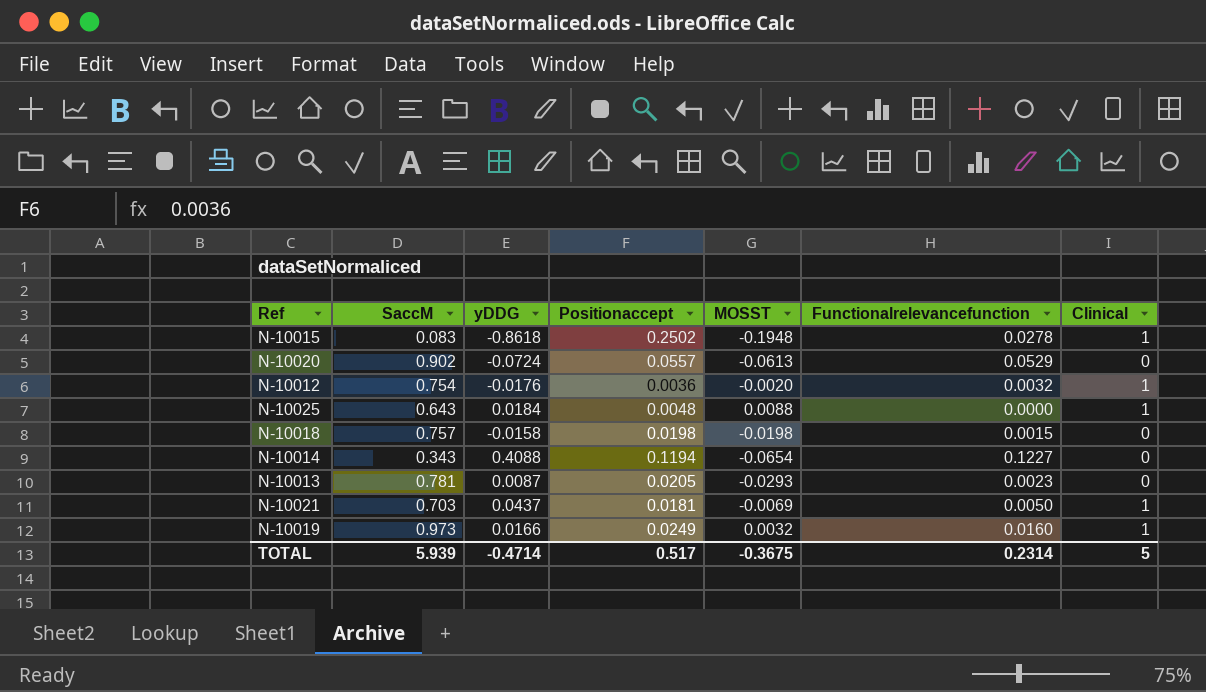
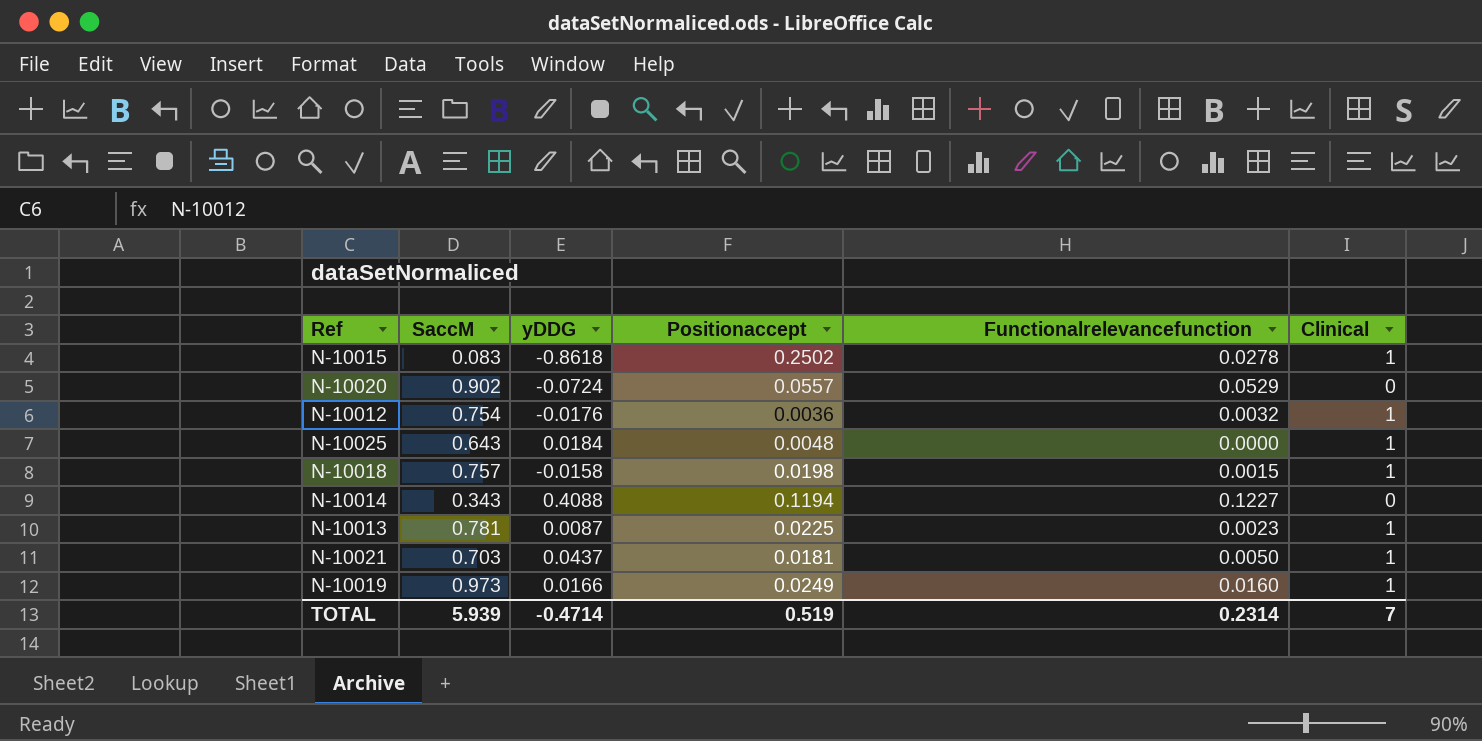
column MOSST | position: 5 -> none
N-10018 | Clinical: 0 -> 1
N-10013 | Positionaccept: 0.0205 -> 0.0225
N-10013 | Clinical: 0 -> 1
TOTAL | Positionaccept: 0.517 -> 0.519
TOTAL | Clinical: 5 -> 7

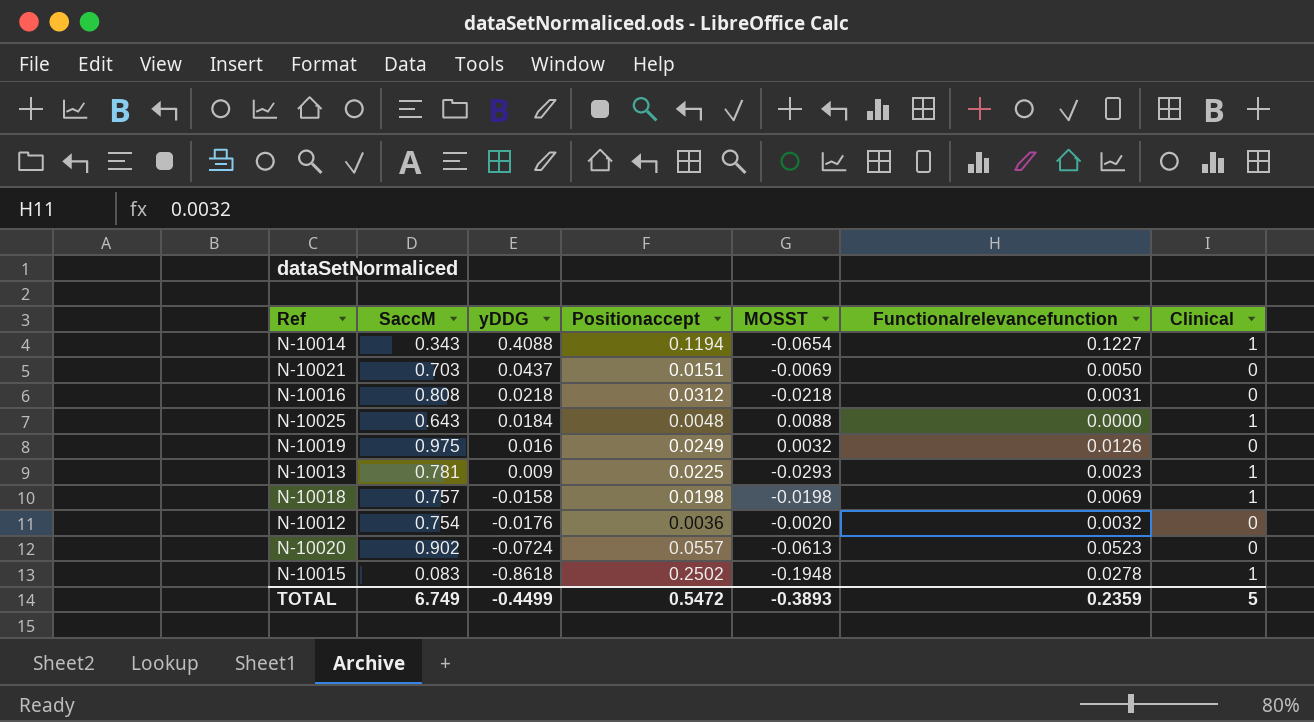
row order: none -> yDDG descending
column MOSST | position: none -> 5
N-10014 | Clinical: 0 -> 1
N-10021 | Positionaccept: 0.0181 -> 0.0151
N-10021 | Clinical: 1 -> 0
row N-10016: none -> 0.808 | 0.0218 | 0.0312 | -0.0218 | 0.0031 | 0
N-10019 | SaccM: 0.973 -> 0.975
N-10019 | yDDG: 0.0166 -> 0.016
N-10019 | Functionalrelevancefunction: 0.0160 -> 0.0126
N-10019 | Clinical: 1 -> 0
N-10013 | yDDG: 0.0087 -> 0.009
N-10018 | Functionalrelevancefunction: 0.0015 -> 0.0069
N-10012 | Clinical: 1 -> 0
N-10020 | Functionalrelevancefunction: 0.0529 -> 0.0523
TOTAL | SaccM: 5.939 -> 6.749
TOTAL | yDDG: -0.4714 -> -0.4499
TOTAL | Positionaccept: 0.519 -> 0.5472
TOTAL | Functionalrelevancefunction: 0.2314 -> 0.2359
TOTAL | Clinical: 7 -> 5

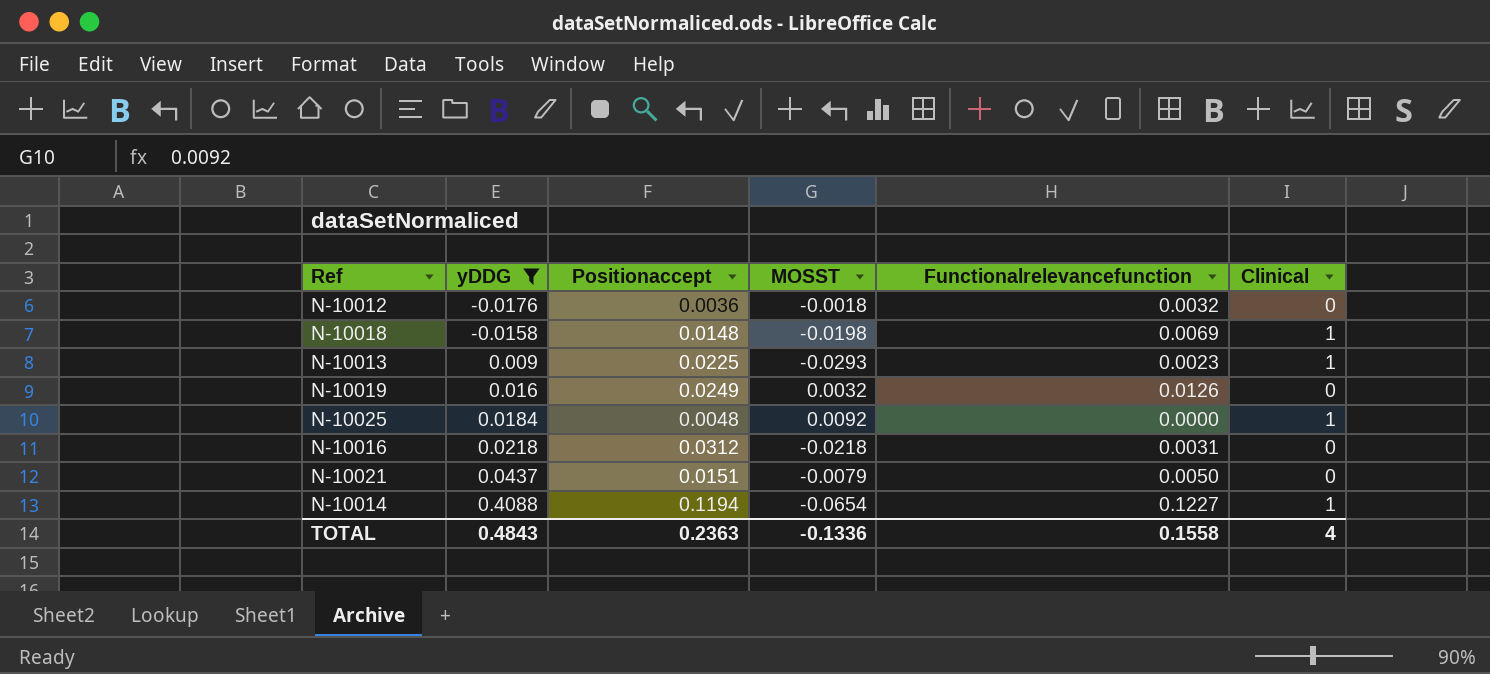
filter: none -> yDDG >= -0.0176
row order: yDDG descending -> yDDG ascending
column SaccM | position: 2 -> none
N-10012 | MOSST: -0.0020 -> -0.0018
N-10018 | Positionaccept: 0.0198 -> 0.0148
N-10025 | MOSST: 0.0088 -> 0.0092
N-10021 | MOSST: -0.0069 -> -0.0079
TOTAL | yDDG: -0.4499 -> 0.4843
TOTAL | Positionaccept: 0.5472 -> 0.2363
TOTAL | MOSST: -0.3893 -> -0.1336
TOTAL | Functionalrelevancefunction: 0.2359 -> 0.1558
TOTAL | Clinical: 5 -> 4

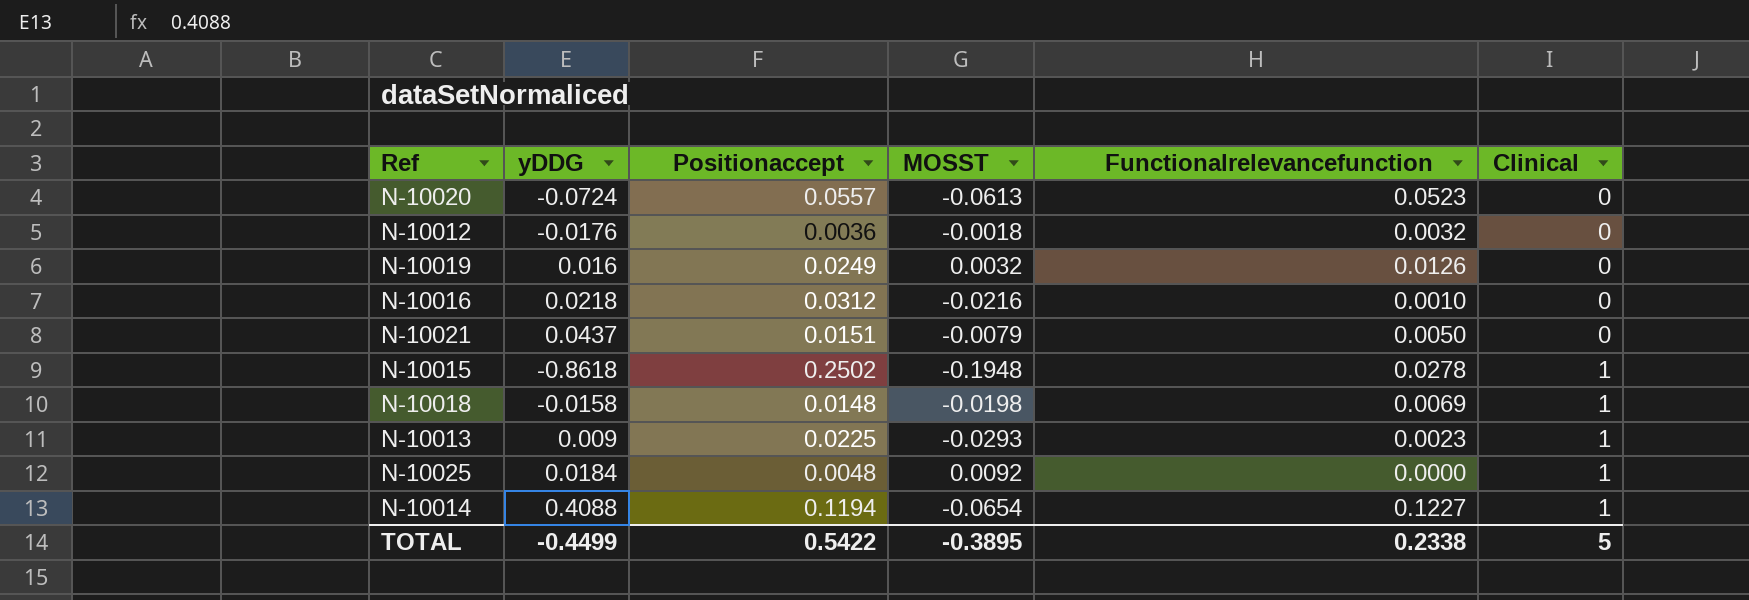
filter: yDDG >= -0.0176 -> none
row order: yDDG ascending -> Clinical ascending
N-10016 | MOSST: -0.0218 -> -0.0216
N-10016 | Functionalrelevancefunction: 0.0031 -> 0.0010
TOTAL | yDDG: 0.4843 -> -0.4499
TOTAL | Positionaccept: 0.2363 -> 0.5422
TOTAL | MOSST: -0.1336 -> -0.3895
TOTAL | Functionalrelevancefunction: 0.1558 -> 0.2338
TOTAL | Clinical: 4 -> 5

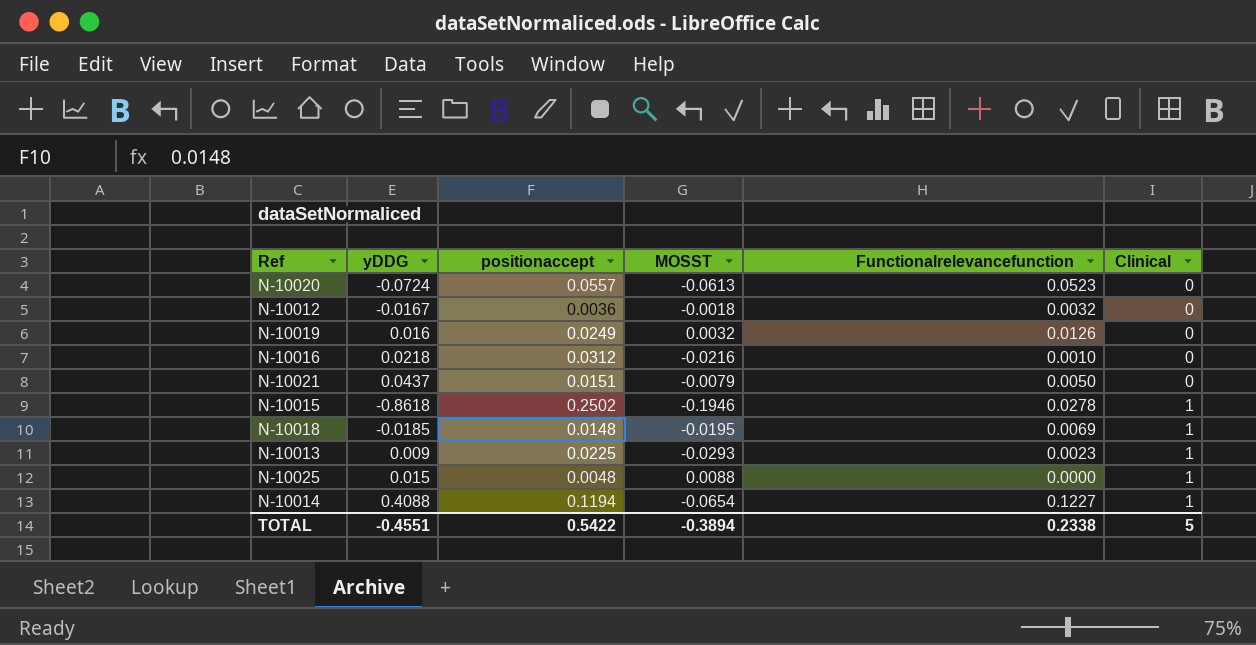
column name: Positionaccept -> positionaccept
N-10012 | yDDG: -0.0176 -> -0.0167
N-10015 | MOSST: -0.1948 -> -0.1946
N-10018 | yDDG: -0.0158 -> -0.0185
N-10018 | MOSST: -0.0198 -> -0.0195
N-10025 | yDDG: 0.0184 -> 0.015
N-10025 | MOSST: 0.0092 -> 0.0088
TOTAL | yDDG: -0.4499 -> -0.4551
TOTAL | MOSST: -0.3895 -> -0.3894

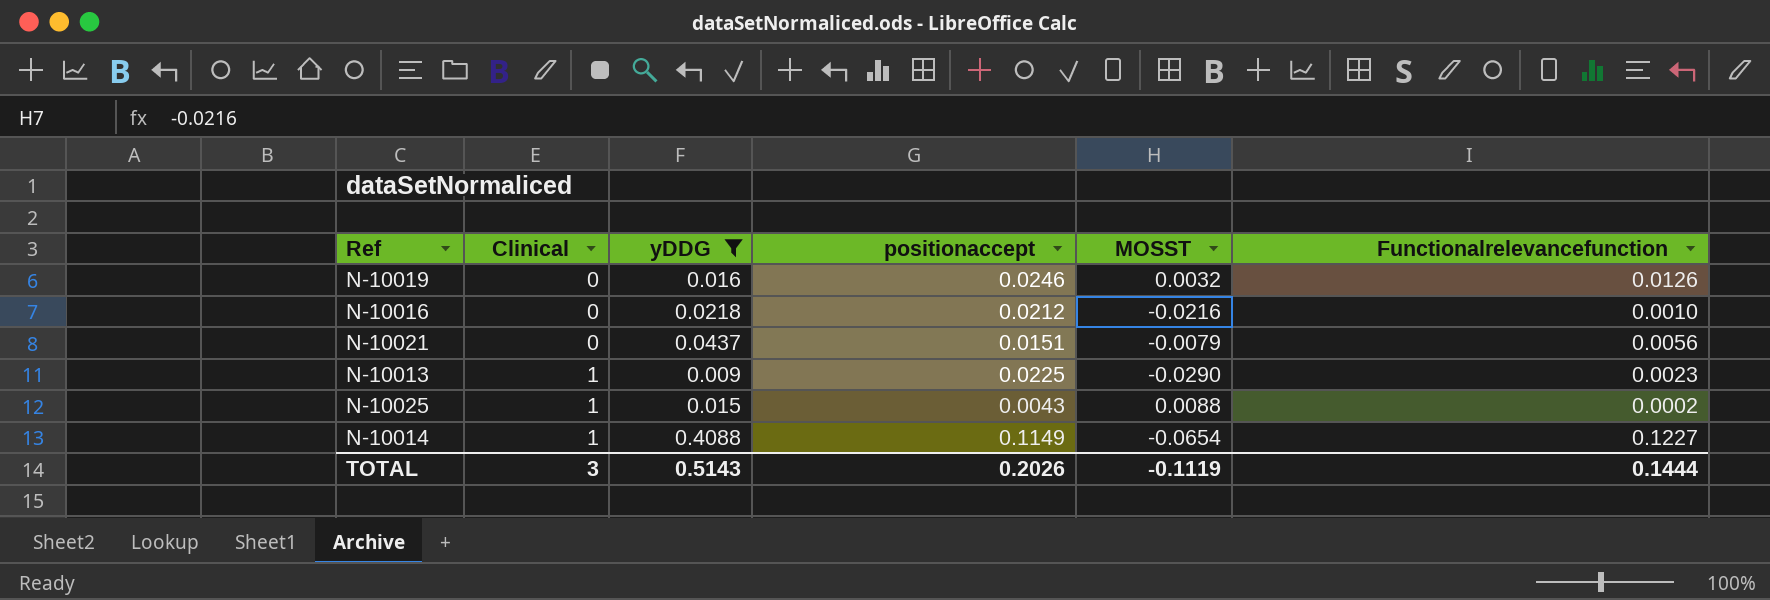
filter: none -> yDDG >= 0.009
column Clinical | position: 6 -> 2
N-10019 | positionaccept: 0.0249 -> 0.0246
N-10016 | positionaccept: 0.0312 -> 0.0212
N-10021 | Functionalrelevancefunction: 0.0050 -> 0.0056
N-10013 | MOSST: -0.0293 -> -0.0290
N-10025 | positionaccept: 0.0048 -> 0.0043
N-10025 | Functionalrelevancefunction: 0.0000 -> 0.0002
N-10014 | positionaccept: 0.1194 -> 0.1149
TOTAL | Clinical: 5 -> 3
TOTAL | yDDG: -0.4551 -> 0.5143
TOTAL | positionaccept: 0.5422 -> 0.2026
TOTAL | MOSST: -0.3894 -> -0.1119
TOTAL | Functionalrelevancefunction: 0.2338 -> 0.1444

